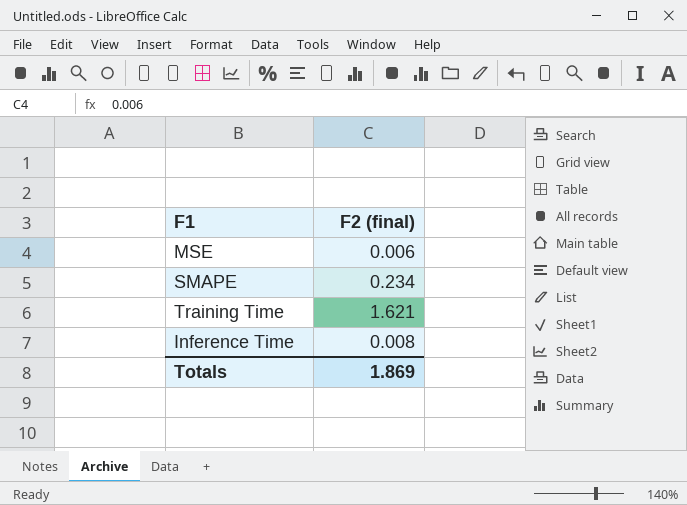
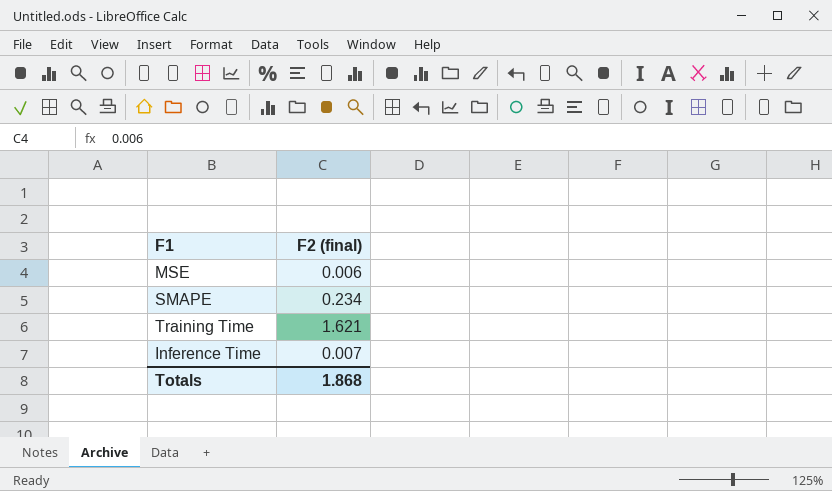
Inference Time | F2 (final): 0.008 -> 0.007
Totals | F2 (final): 1.869 -> 1.868

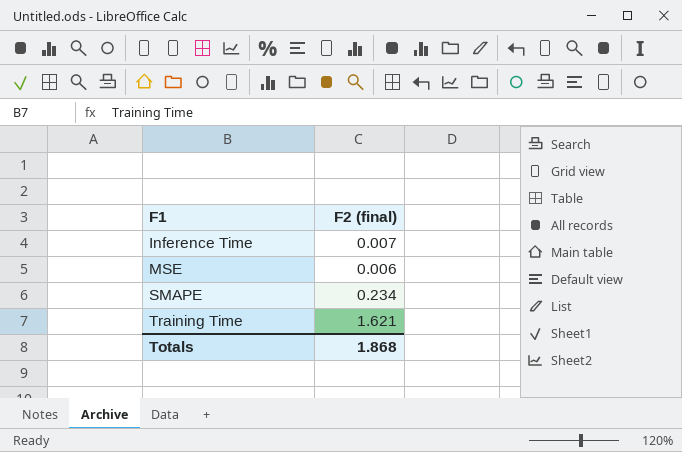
row order: none -> F1 ascending

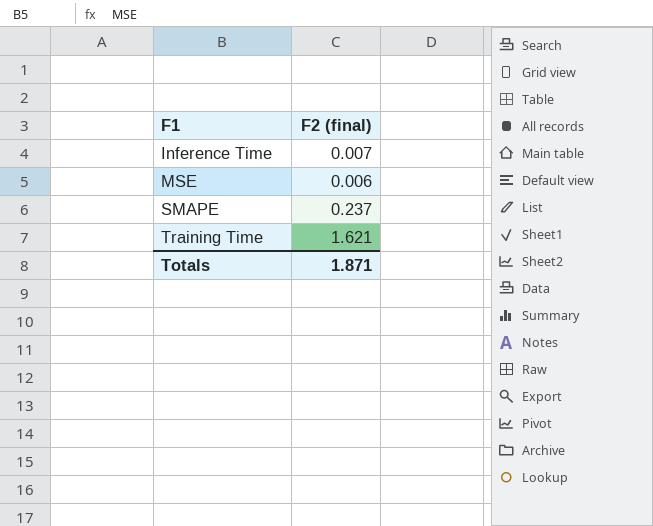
SMAPE | F2 (final): 0.234 -> 0.237
Totals | F2 (final): 1.868 -> 1.871

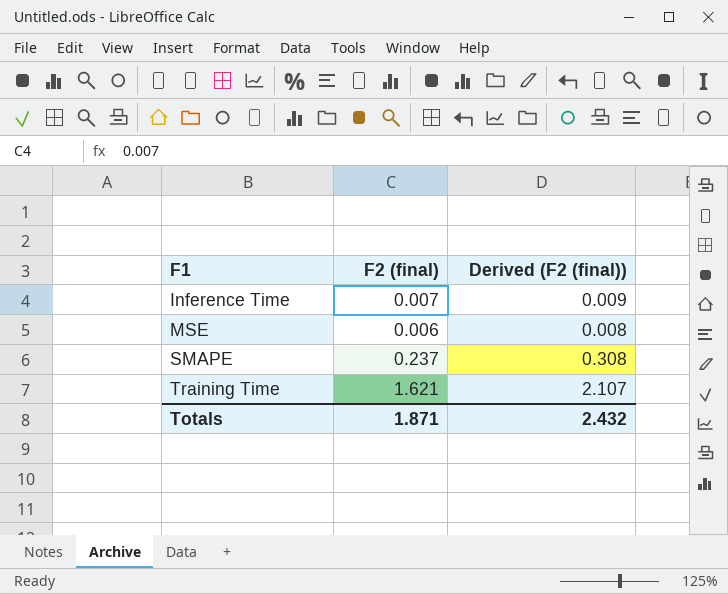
column Derived (F2 (final)) | formula: none -> [F2 (final)] * 1.3

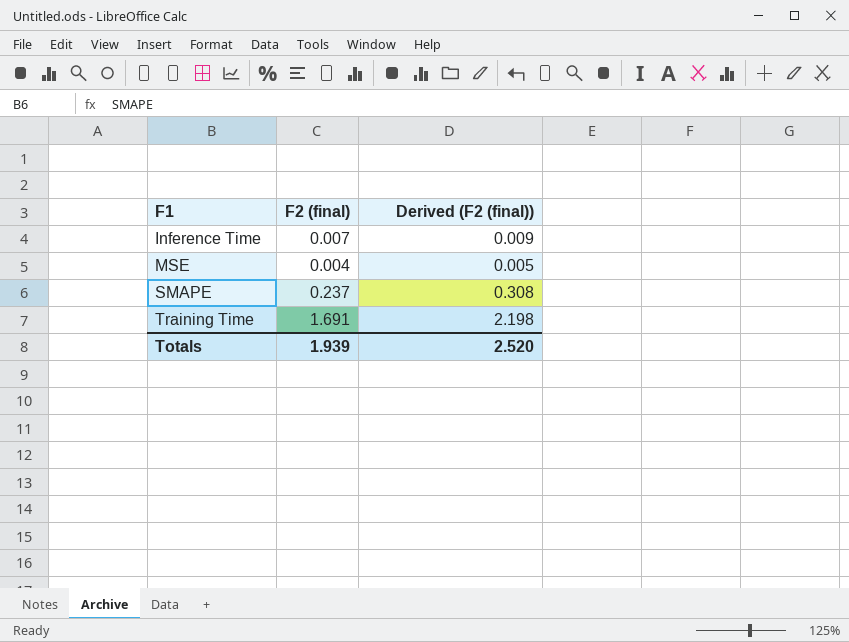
MSE | F2 (final): 0.006 -> 0.004
MSE | Derived (F2 (final)): 0.008 -> 0.005
Training Time | F2 (final): 1.621 -> 1.691
Training Time | Derived (F2 (final)): 2.107 -> 2.198
Totals | F2 (final): 1.871 -> 1.939
Totals | Derived (F2 (final)): 2.432 -> 2.520

